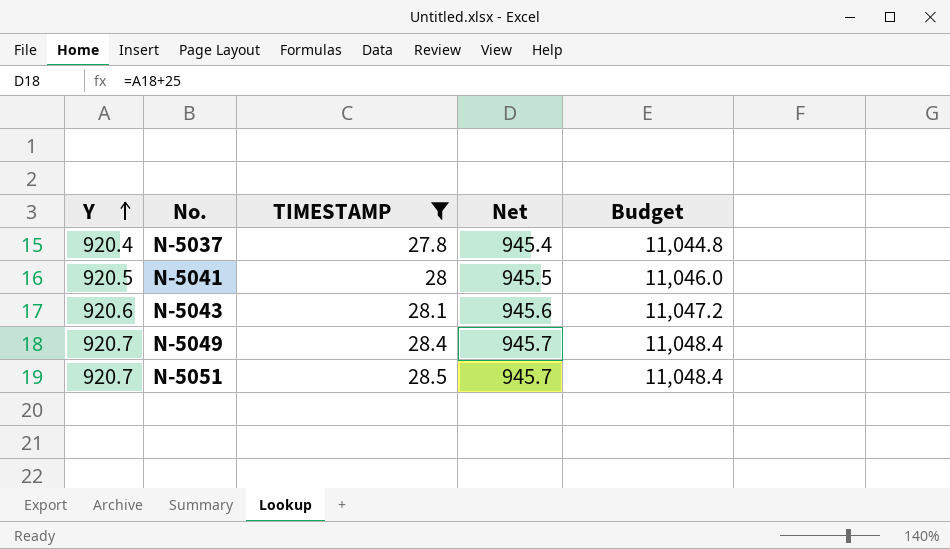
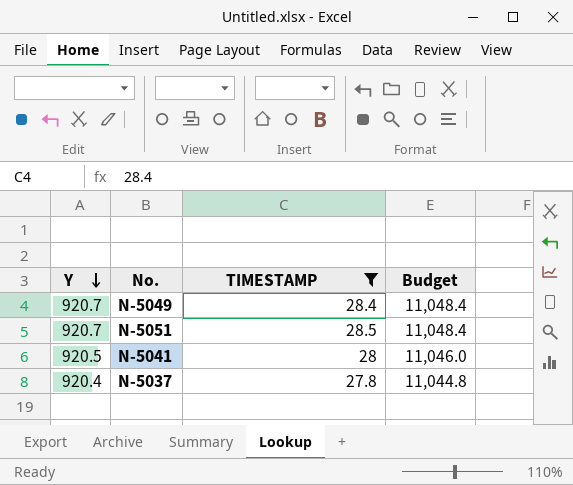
row order: Y ascending -> Y descending
column Net | formula: [Y] + 25 -> none
row N-5043: 920.6 | 28.1 | 945.6 | 11,047.2 -> none

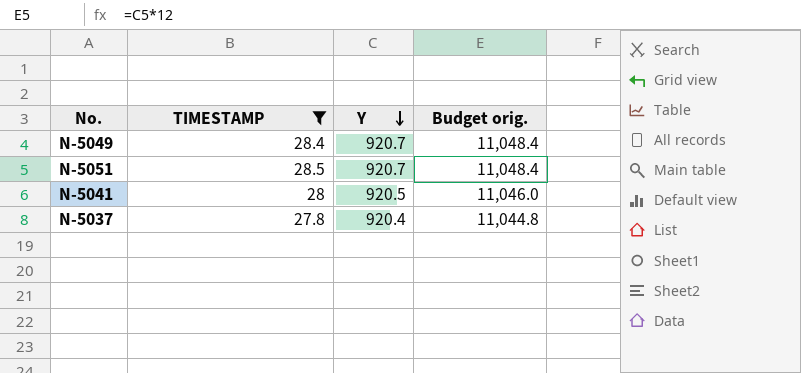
column Y | position: 1 -> 3
column name: Budget -> Budget orig.

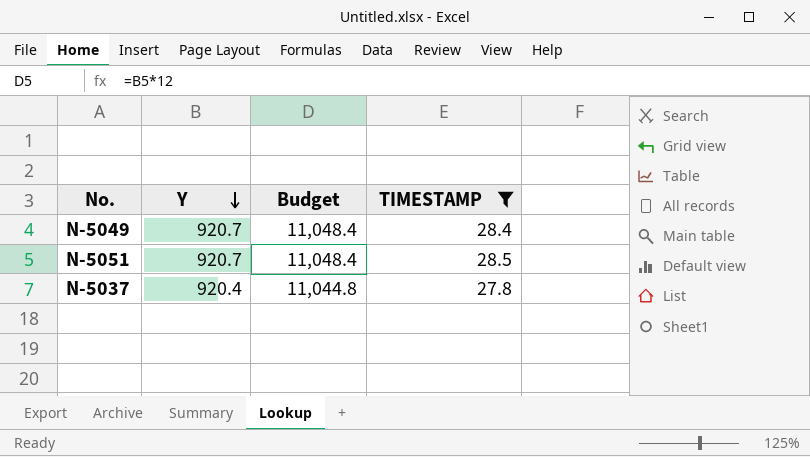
column name: Budget orig. -> Budget
column TIMESTAMP | position: 2 -> 4
row N-5041: 28 | 920.5 | 11,046.0 -> none

